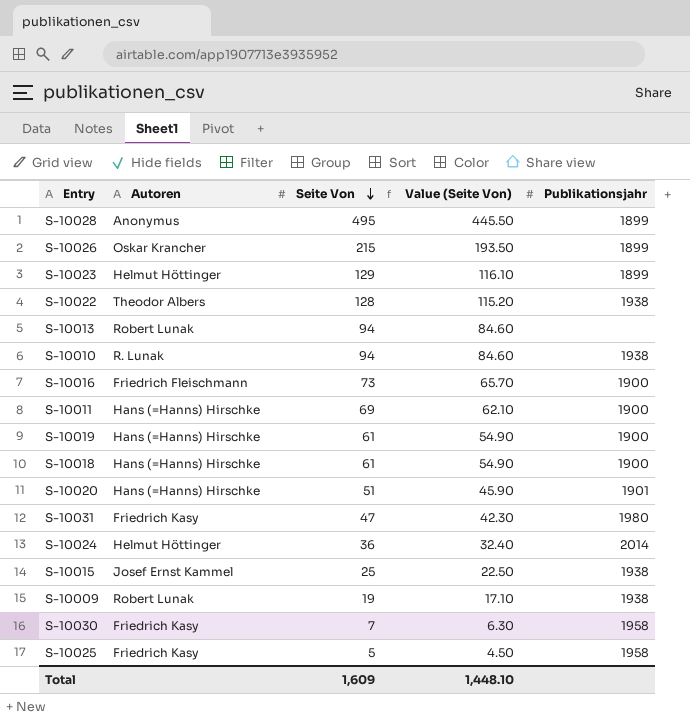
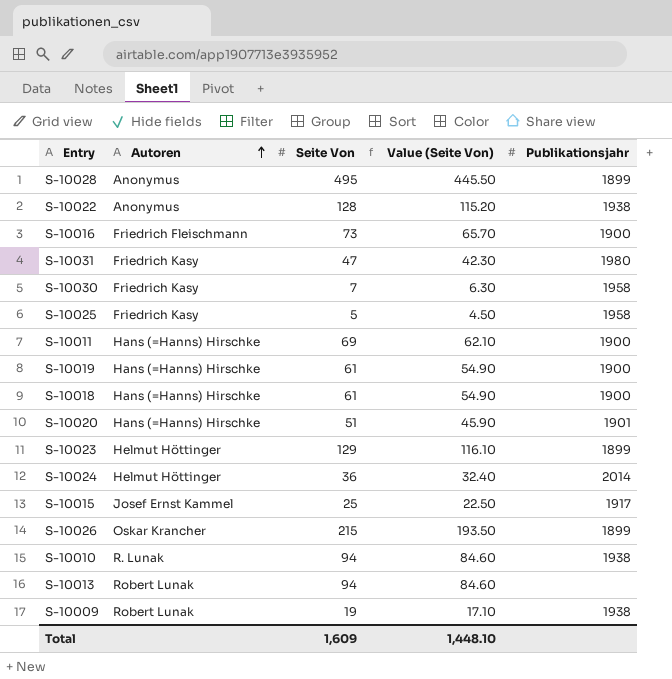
row order: Seite Von descending -> Autoren ascending
S-10022 | Autoren: Theodor Albers -> Anonymus
S-10015 | Publikationsjahr: 1938 -> 1917

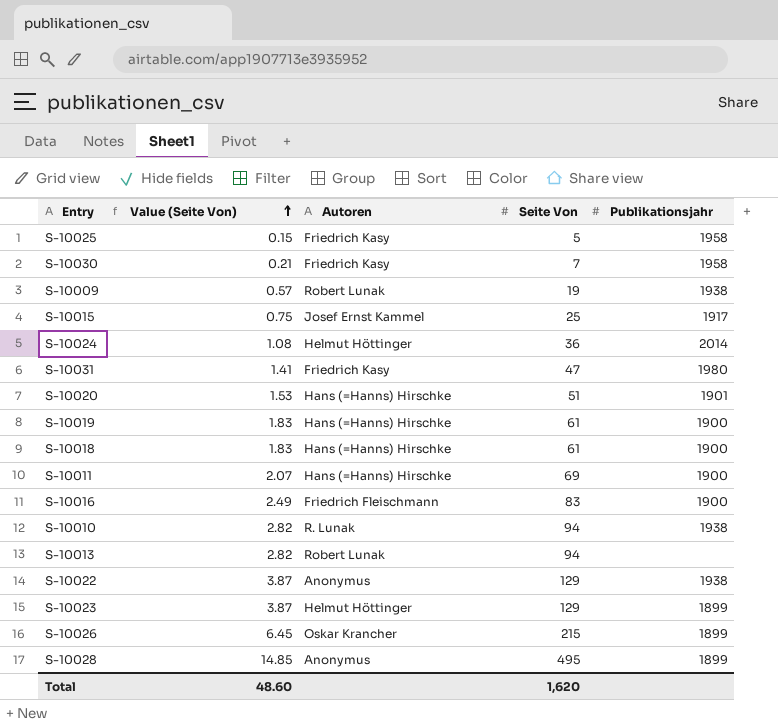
row order: Autoren ascending -> Value (Seite Von) ascending
column Value (Seite Von) | formula: [Seite Von] * 0.9 -> [Seite Von] * 0.03
column Value (Seite Von) | position: 4 -> 2
S-10016 | Seite Von: 73 -> 83
S-10022 | Seite Von: 128 -> 129
Total | Value (Seite Von): 1,448.10 -> 48.60
Total | Seite Von: 1,609 -> 1,620

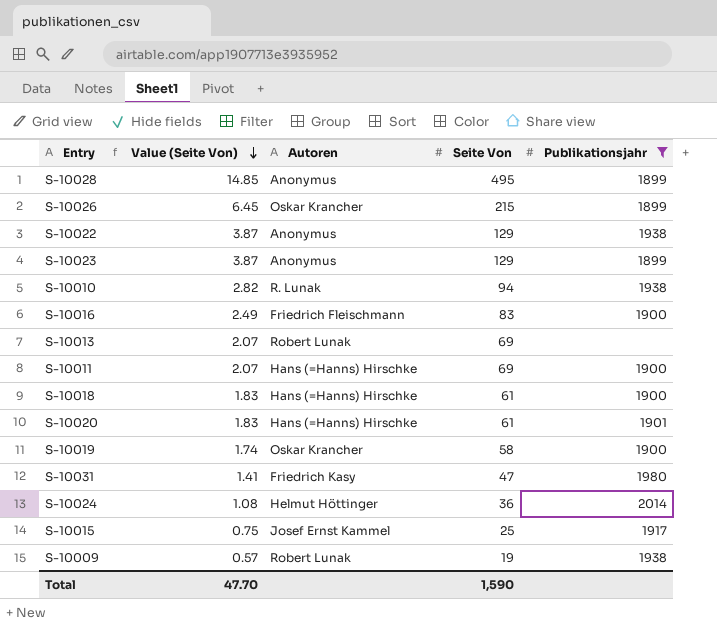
filter: none -> Publikationsjahr != 1958
row order: Value (Seite Von) ascending -> Value (Seite Von) descending
S-10023 | Autoren: Helmut Höttinger -> Anonymus
S-10013 | Value (Seite Von): 2.82 -> 2.07
S-10013 | Seite Von: 94 -> 69
S-10020 | Value (Seite Von): 1.53 -> 1.83
S-10020 | Seite Von: 51 -> 61
S-10019 | Value (Seite Von): 1.83 -> 1.74
S-10019 | Autoren: Hans (=Hanns) Hirschke -> Oskar Krancher
S-10019 | Seite Von: 61 -> 58
Total | Value (Seite Von): 48.60 -> 47.70
Total | Seite Von: 1,620 -> 1,590

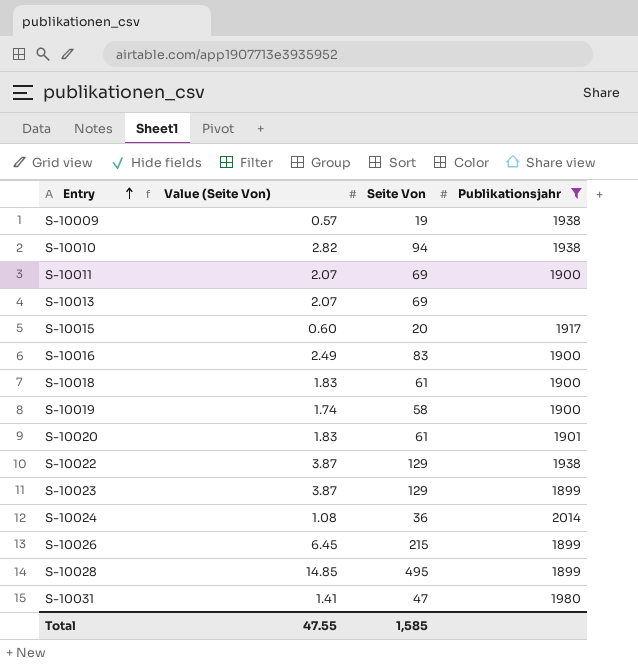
row order: Value (Seite Von) descending -> Entry ascending
column Autoren | position: 3 -> none
S-10015 | Value (Seite Von): 0.75 -> 0.60
S-10015 | Seite Von: 25 -> 20
Total | Value (Seite Von): 47.70 -> 47.55
Total | Seite Von: 1,590 -> 1,585

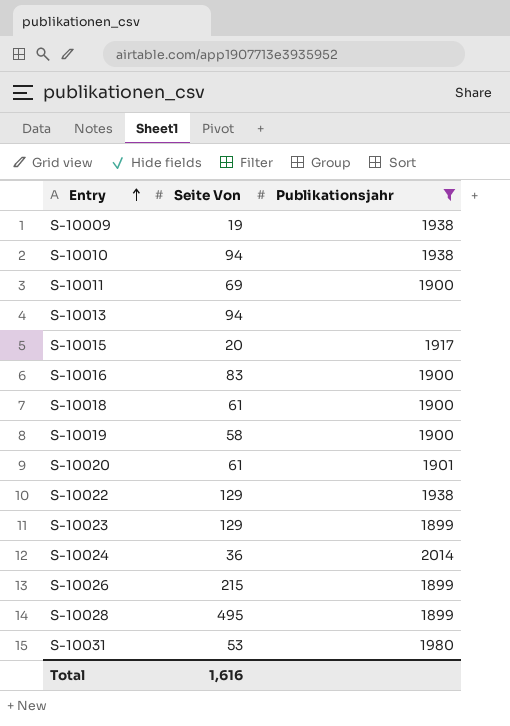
column Value (Seite Von) | formula: [Seite Von] * 0.03 -> none
S-10013 | Seite Von: 69 -> 94
S-10031 | Seite Von: 47 -> 53
Total | Seite Von: 1,585 -> 1,616

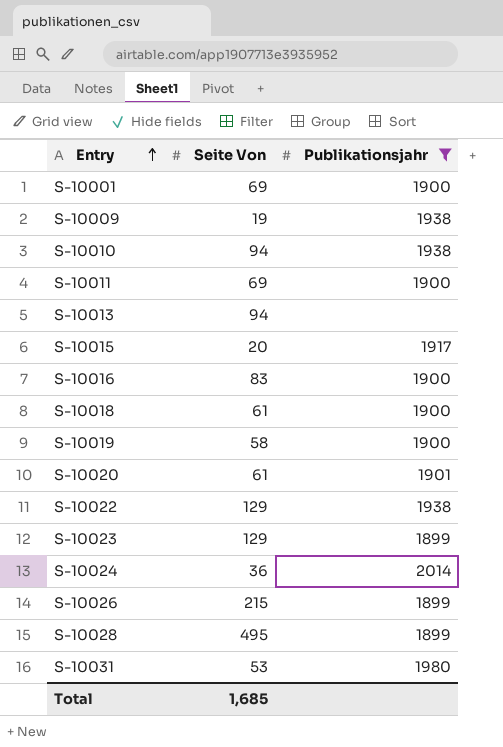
row S-10001: none -> 69 | 1900
Total | Seite Von: 1,616 -> 1,685

